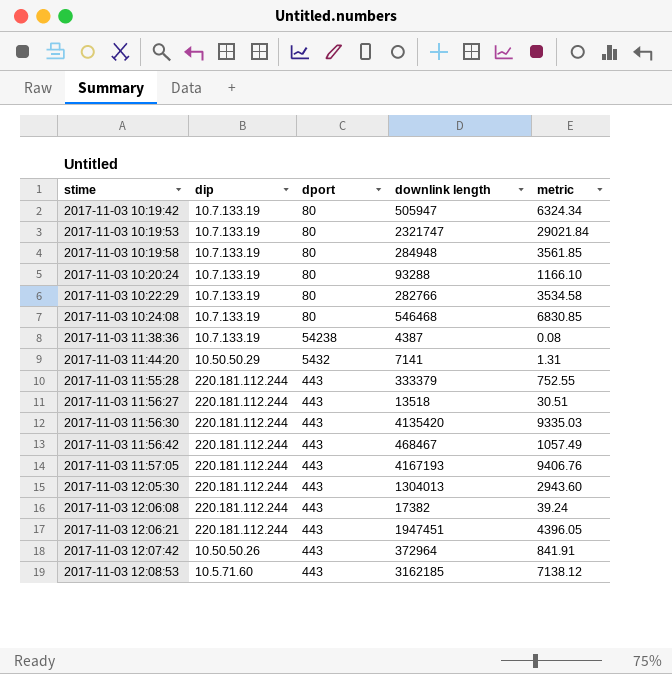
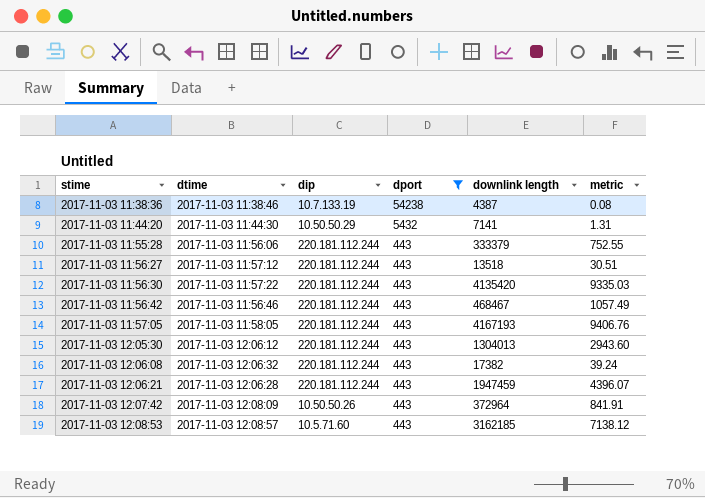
filter: none -> dport != 80
column dtime | position: none -> 2
2017-11-03 12:06:21 | downlink length: 1947451 -> 1947459
2017-11-03 12:06:21 | metric: 4396.05 -> 4396.07

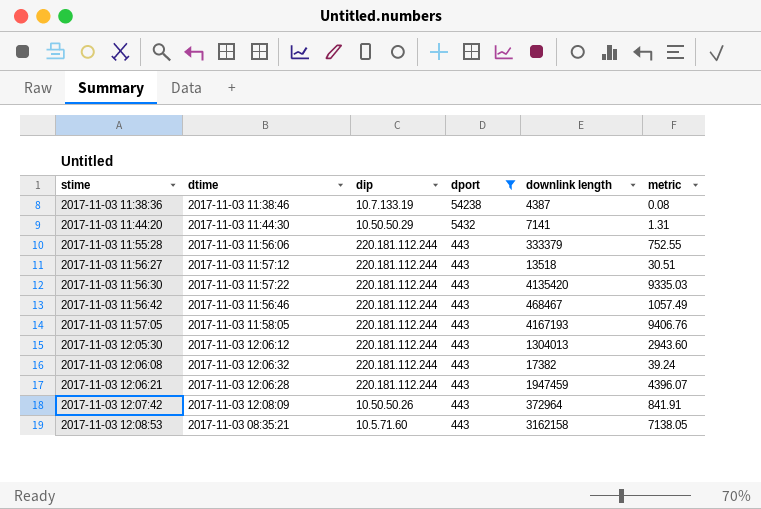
2017-11-03 12:08:53 | dtime: 2017-11-03 12:08:57 -> 2017-11-03 08:35:21
2017-11-03 12:08:53 | downlink length: 3162185 -> 3162158
2017-11-03 12:08:53 | metric: 7138.12 -> 7138.05

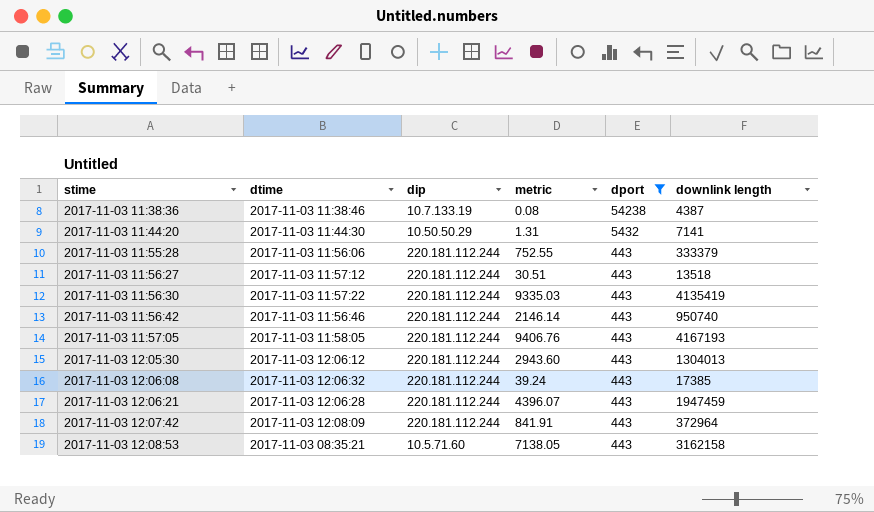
column metric | position: 6 -> 4
2017-11-03 11:56:30 | downlink length: 4135420 -> 4135419
2017-11-03 11:56:42 | metric: 1057.49 -> 2146.14
2017-11-03 11:56:42 | downlink length: 468467 -> 950740
2017-11-03 12:06:08 | downlink length: 17382 -> 17385
2017-11-03 12:07:42 | dip: 10.50.50.26 -> 220.181.112.244

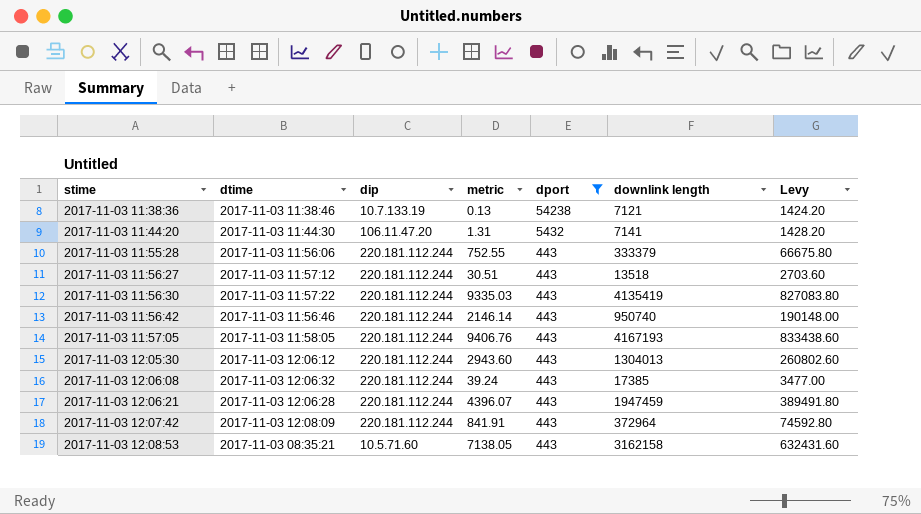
column Levy | formula: none -> [downlink length] * 0.2
2017-11-03 11:38:36 | metric: 0.08 -> 0.13
2017-11-03 11:38:36 | downlink length: 4387 -> 7121
2017-11-03 11:44:20 | dip: 10.50.50.29 -> 106.11.47.20

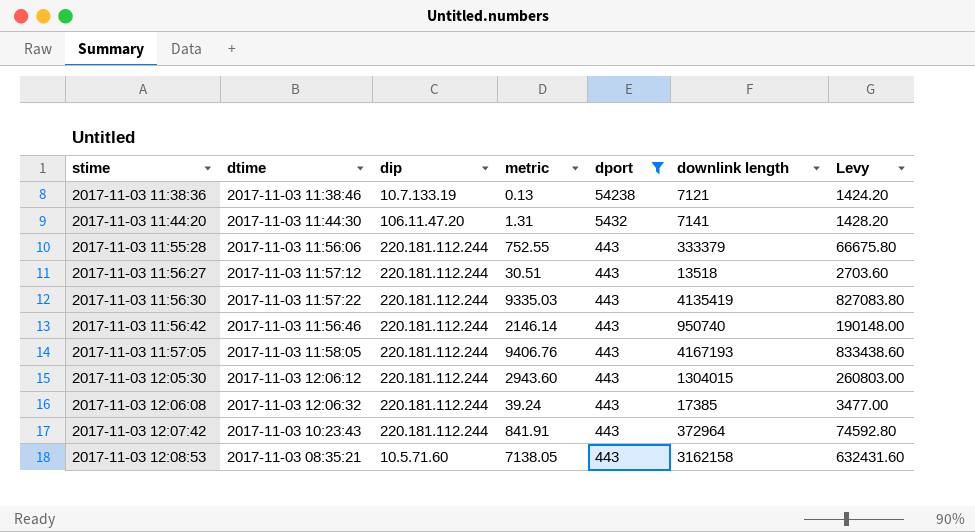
row 2017-11-03 12:06:21: 2017-11-03 12:06:28 | 220.181.112.244 | 4396.07 | 443 | 1947459 | 389491.80 -> none
2017-11-03 12:05:30 | downlink length: 1304013 -> 1304015
2017-11-03 12:05:30 | Levy: 260802.60 -> 260803.00
2017-11-03 12:07:42 | dtime: 2017-11-03 12:08:09 -> 2017-11-03 10:23:43

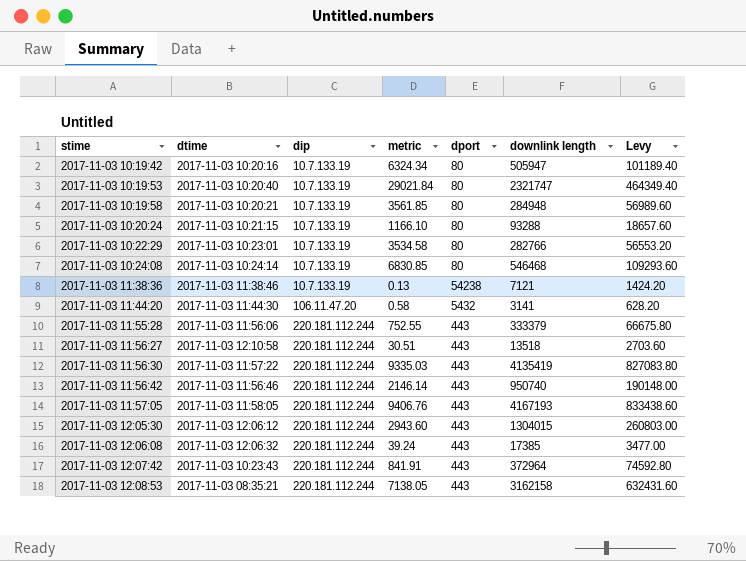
filter: dport != 80 -> none
2017-11-03 11:44:20 | metric: 1.31 -> 0.58
2017-11-03 11:44:20 | downlink length: 7141 -> 3141
2017-11-03 11:44:20 | Levy: 1428.20 -> 628.20
2017-11-03 11:56:27 | dtime: 2017-11-03 11:57:12 -> 2017-11-03 12:10:58
2017-11-03 12:08:53 | dip: 10.5.71.60 -> 220.181.112.244

